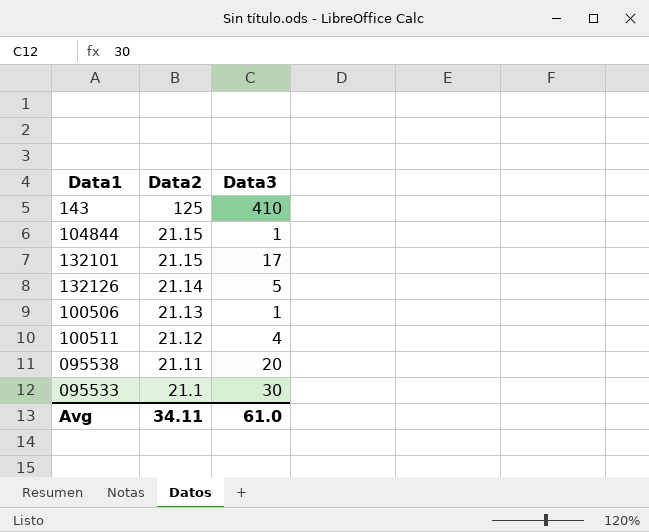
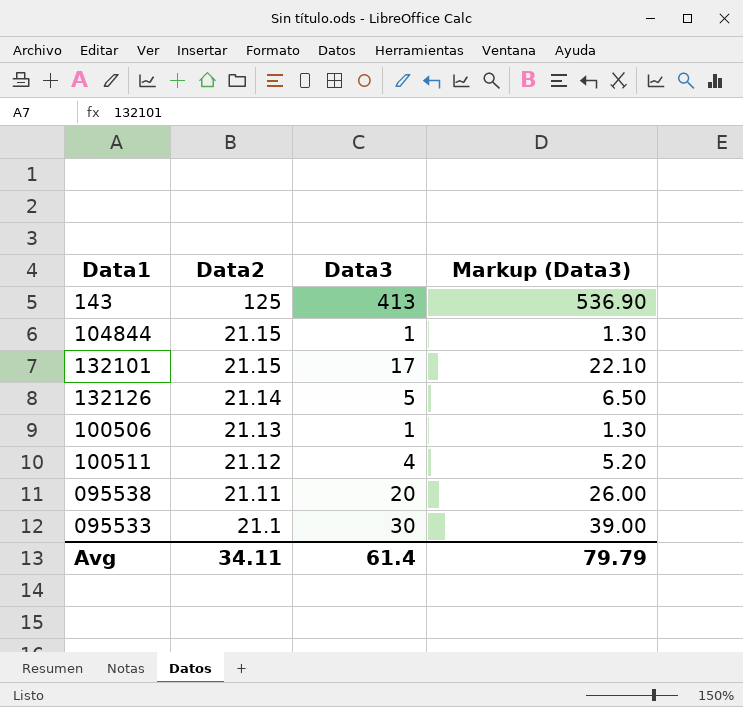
column Markup (Data3) | formula: none -> [Data3] * 1.3
143 | Data3: 410 -> 413
Avg | Data3: 61.0 -> 61.4

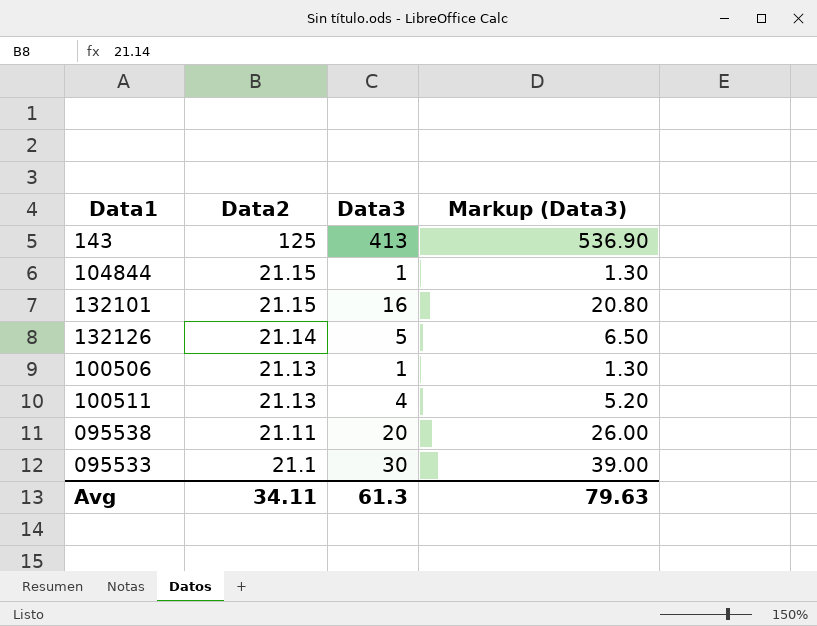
132101 | Data3: 17 -> 16
132101 | Markup (Data3): 22.10 -> 20.80
100511 | Data2: 21.12 -> 21.13
Avg | Data3: 61.4 -> 61.3
Avg | Markup (Data3): 79.79 -> 79.63

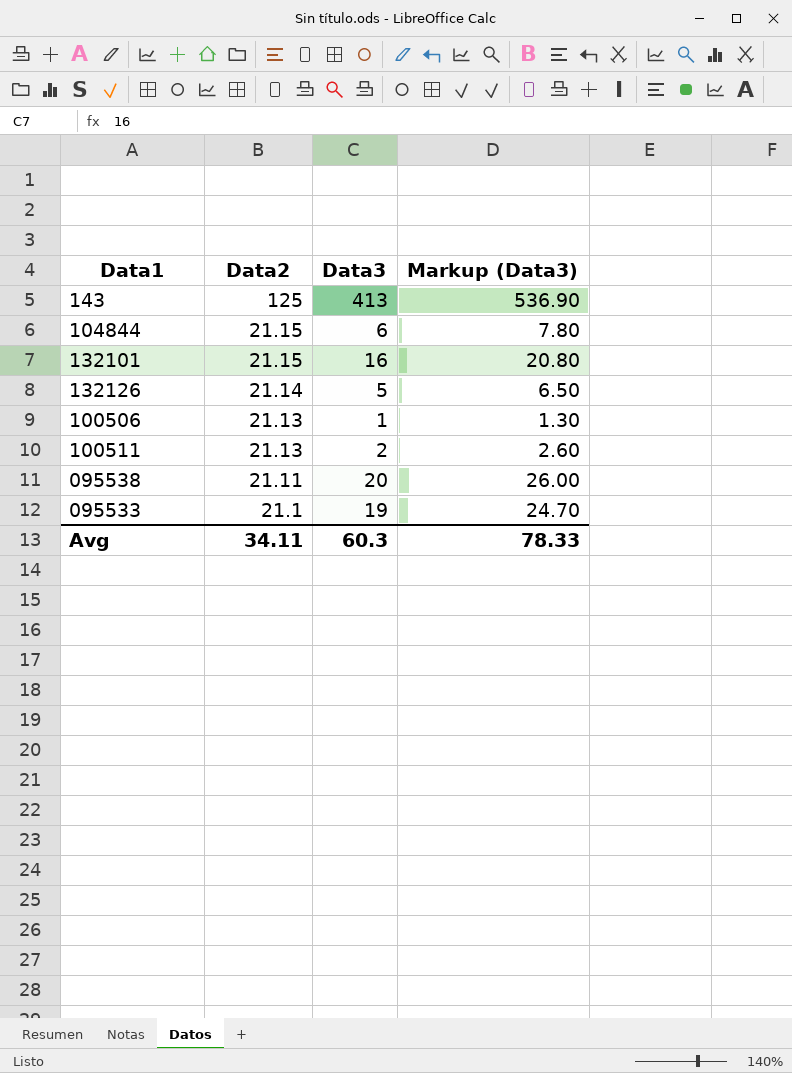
104844 | Data3: 1 -> 6
104844 | Markup (Data3): 1.30 -> 7.80
100511 | Data3: 4 -> 2
100511 | Markup (Data3): 5.20 -> 2.60
095533 | Data3: 30 -> 19
095533 | Markup (Data3): 39.00 -> 24.70
Avg | Data3: 61.3 -> 60.3
Avg | Markup (Data3): 79.63 -> 78.33

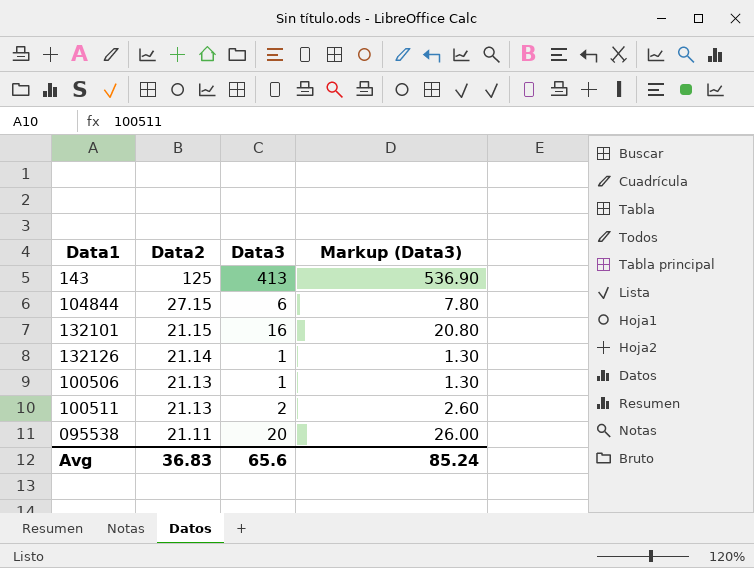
row 095533: 21.1 | 19 | 24.70 -> none
104844 | Data2: 21.15 -> 27.15
132126 | Data3: 5 -> 1
132126 | Markup (Data3): 6.50 -> 1.30
Avg | Data2: 34.11 -> 36.83
Avg | Data3: 60.3 -> 65.6
Avg | Markup (Data3): 78.33 -> 85.24

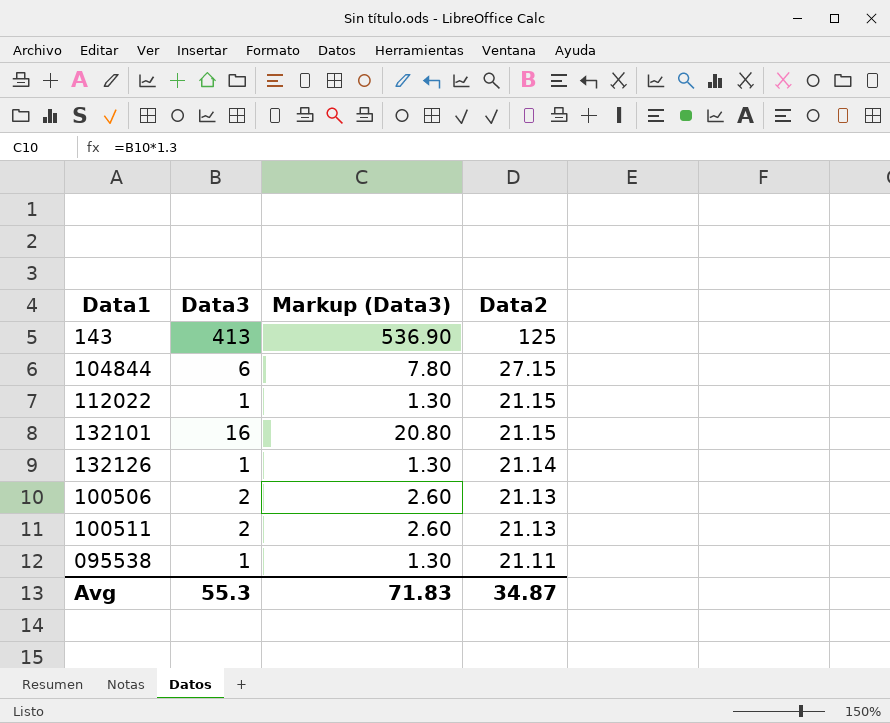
column Data2 | position: 2 -> 4
row 112022: none -> 1 | 1.30 | 21.15
100506 | Data3: 1 -> 2
100506 | Markup (Data3): 1.30 -> 2.60
095538 | Data3: 20 -> 1
095538 | Markup (Data3): 26.00 -> 1.30
Avg | Data3: 65.6 -> 55.3
Avg | Markup (Data3): 85.24 -> 71.83
Avg | Data2: 36.83 -> 34.87

